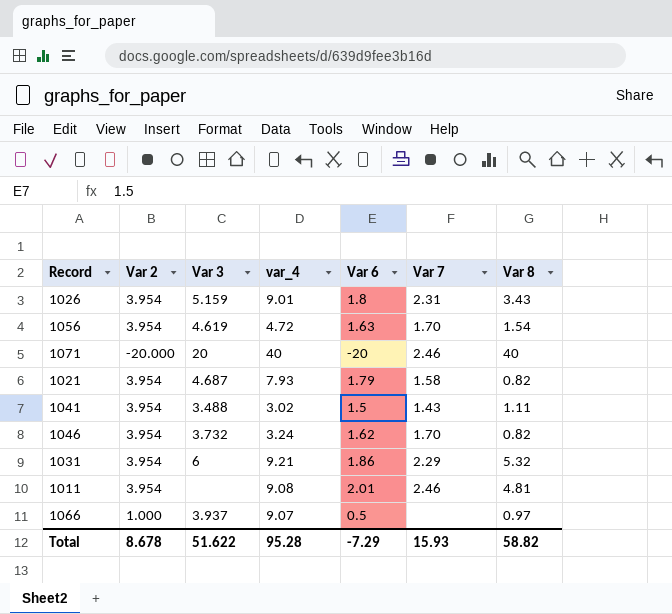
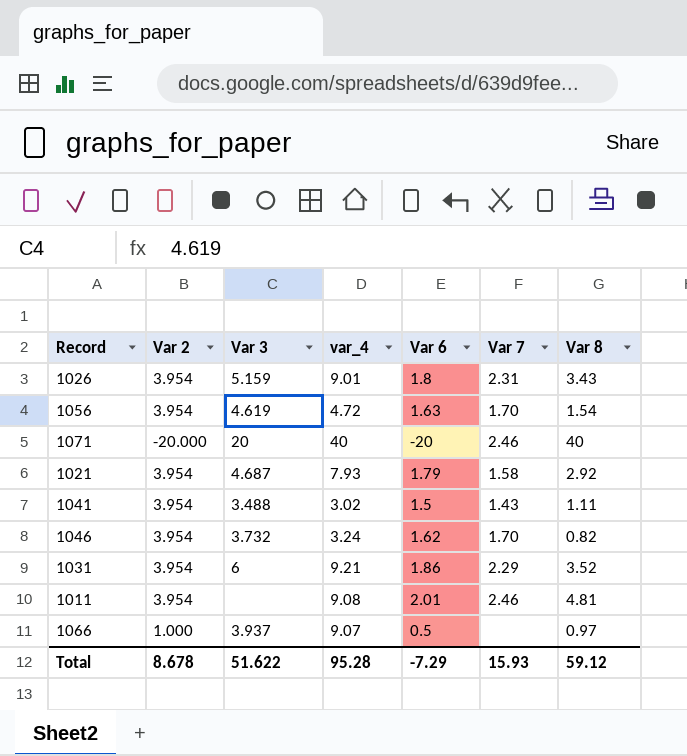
1021 | Var 8: 0.82 -> 2.92
1031 | Var 8: 5.32 -> 3.52
Total | Var 8: 58.82 -> 59.12

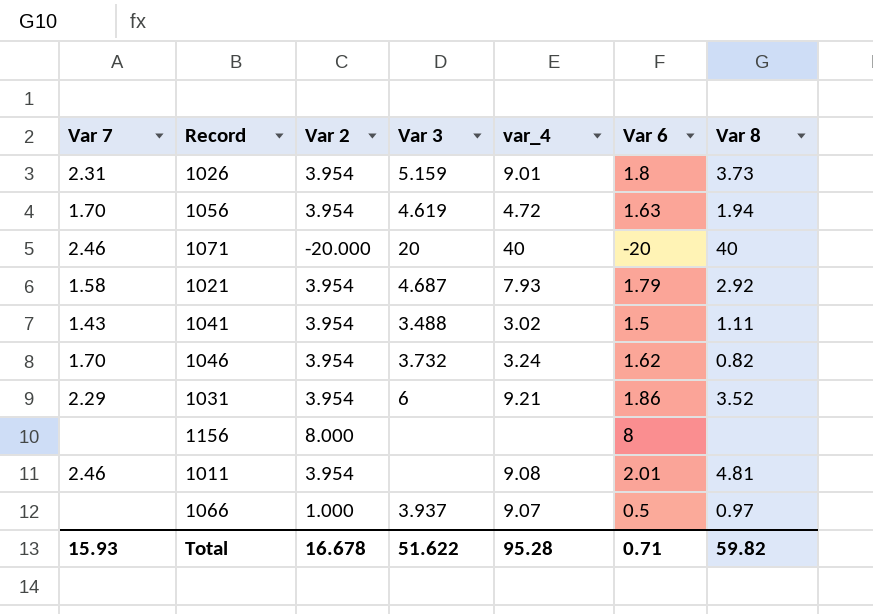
column Var 7 | position: 6 -> 1
1026 | Var 8: 3.43 -> 3.73
1056 | Var 8: 1.54 -> 1.94
row 1156: none -> none | 8.000 | none | none | 8 | none
Total | Var 2: 8.678 -> 16.678
Total | Var 6: -7.29 -> 0.71
Total | Var 8: 59.12 -> 59.82

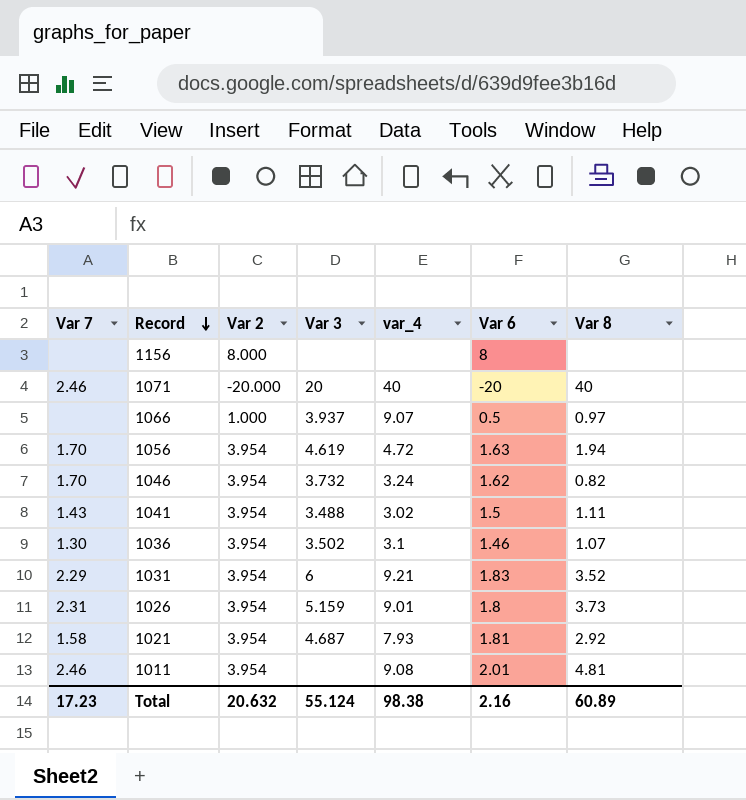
row order: none -> Record descending
row 1036: none -> 1.30 | 3.954 | 3.502 | 3.1 | 1.46 | 1.07
1031 | Var 6: 1.86 -> 1.83
1021 | Var 6: 1.79 -> 1.81
Total | Var 7: 15.93 -> 17.23
Total | Var 2: 16.678 -> 20.632
Total | Var 3: 51.622 -> 55.124
Total | var_4: 95.28 -> 98.38
Total | Var 6: 0.71 -> 2.16
Total | Var 8: 59.82 -> 60.89

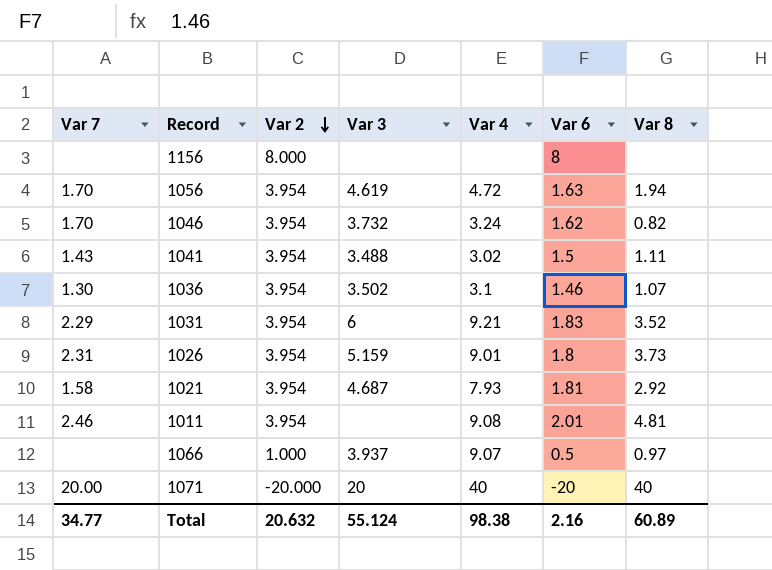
row order: Record descending -> Var 2 descending
column name: var_4 -> Var 4
1071 | Var 7: 2.46 -> 20.00
Total | Var 7: 17.23 -> 34.77

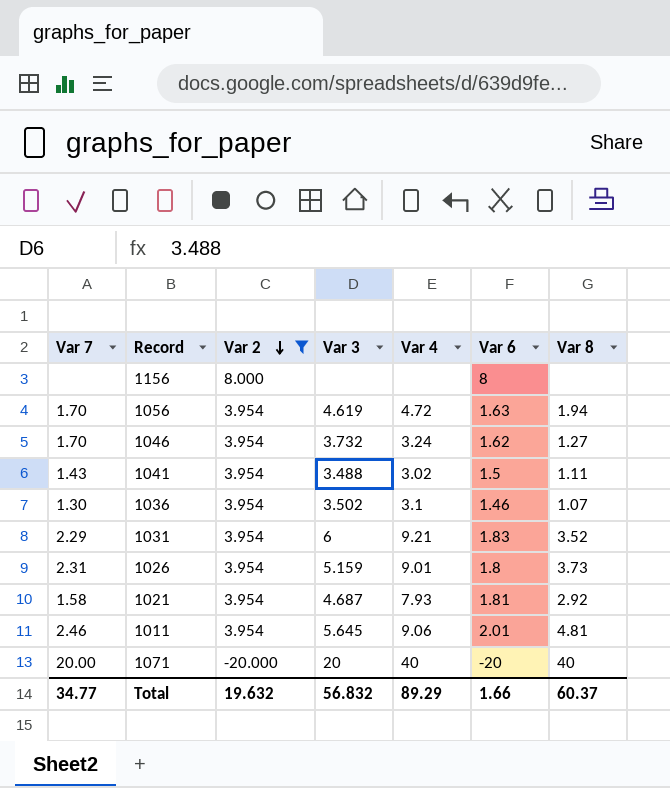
filter: none -> Var 2 != 1.000
1046 | Var 8: 0.82 -> 1.27
1011 | Var 3: none -> 5.645
1011 | Var 4: 9.08 -> 9.06
Total | Var 2: 20.632 -> 19.632
Total | Var 3: 55.124 -> 56.832
Total | Var 4: 98.38 -> 89.29
Total | Var 6: 2.16 -> 1.66
Total | Var 8: 60.89 -> 60.37

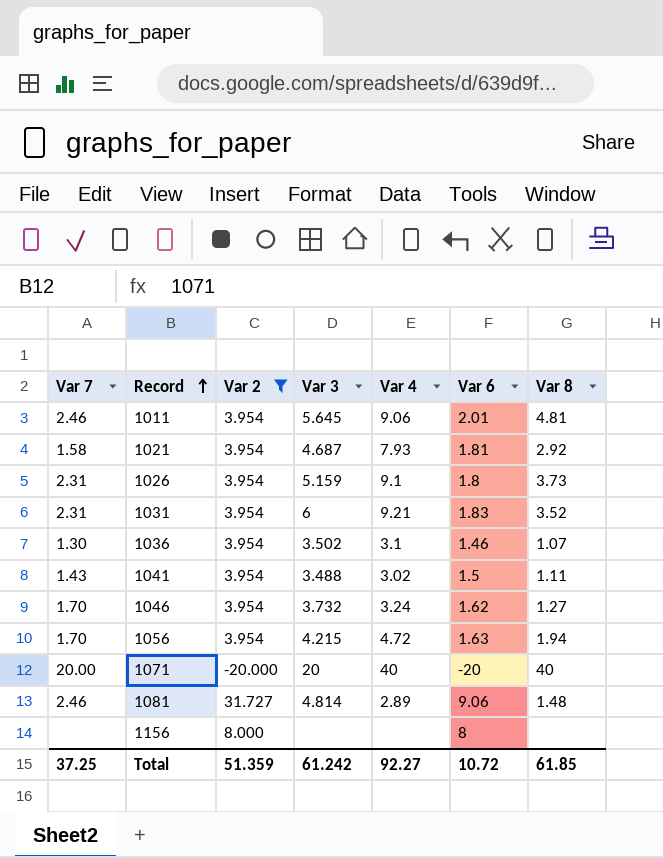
row order: Var 2 descending -> Record ascending
1026 | Var 4: 9.01 -> 9.1
1031 | Var 7: 2.29 -> 2.31
1056 | Var 3: 4.619 -> 4.215
row 1081: none -> 2.46 | 31.727 | 4.814 | 2.89 | 9.06 | 1.48
Total | Var 7: 34.77 -> 37.25
Total | Var 2: 19.632 -> 51.359
Total | Var 3: 56.832 -> 61.242
Total | Var 4: 89.29 -> 92.27
Total | Var 6: 1.66 -> 10.72
Total | Var 8: 60.37 -> 61.85

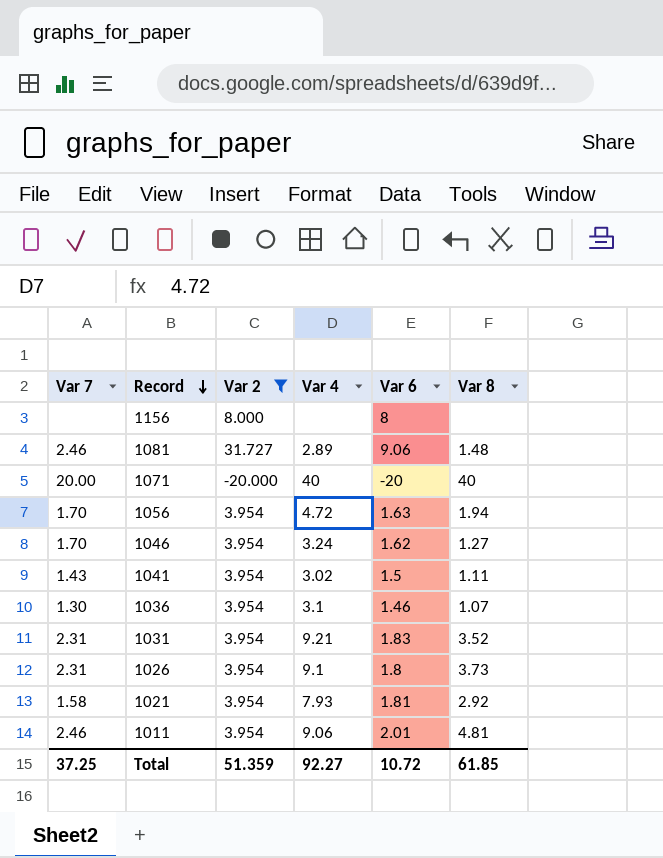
row order: Record ascending -> Record descending
column Var 3 | position: 4 -> none

